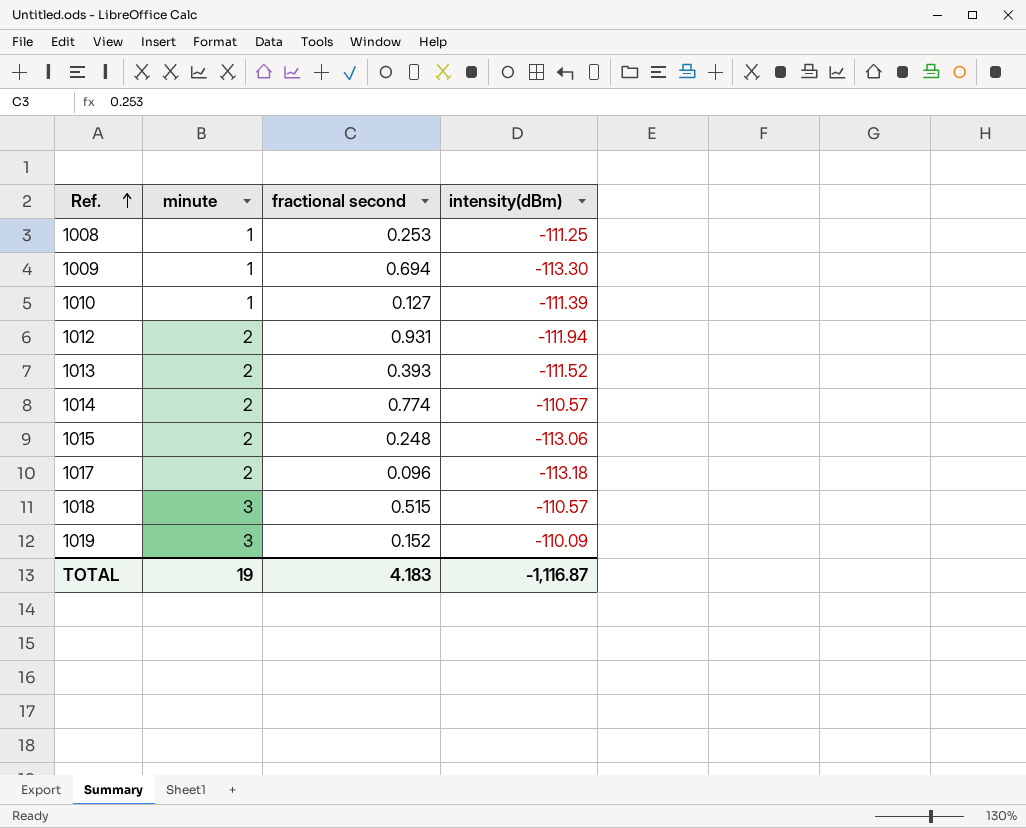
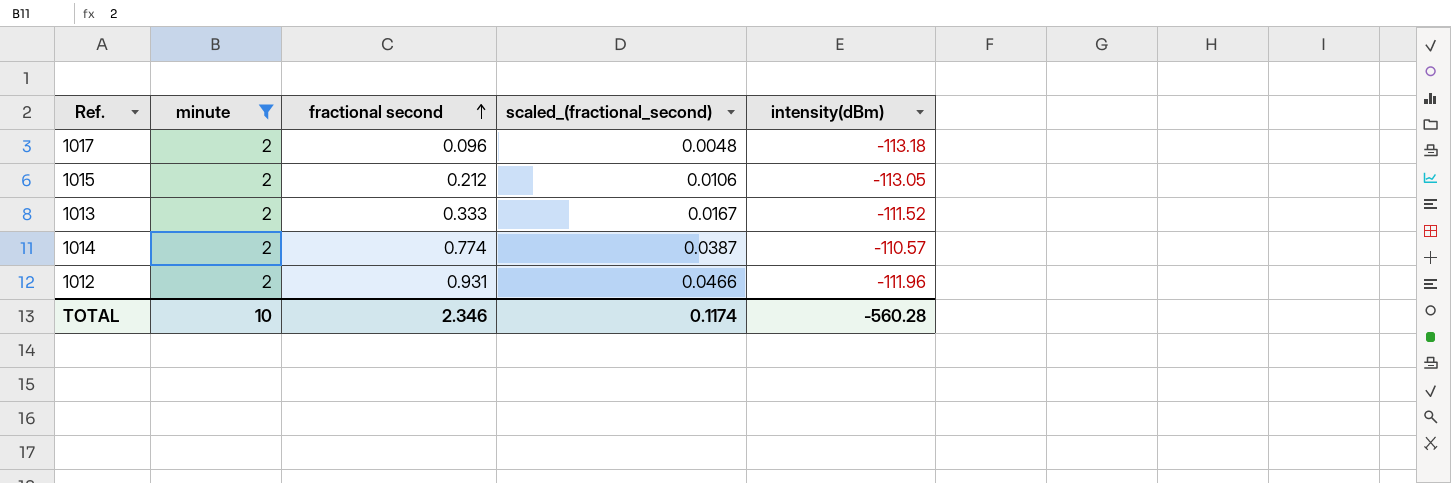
filter: none -> minute = 2
row order: Ref. ascending -> fractional second ascending
column scaled_(fractional_second) | formula: none -> [fractional second] * 0.05
1015 | fractional second: 0.248 -> 0.212
1015 | intensity(dBm): -113.06 -> -113.05
1013 | fractional second: 0.393 -> 0.333
1012 | intensity(dBm): -111.94 -> -111.96
TOTAL | minute: 19 -> 10
TOTAL | fractional second: 4.183 -> 2.346
TOTAL | intensity(dBm): -1,116.87 -> -560.28

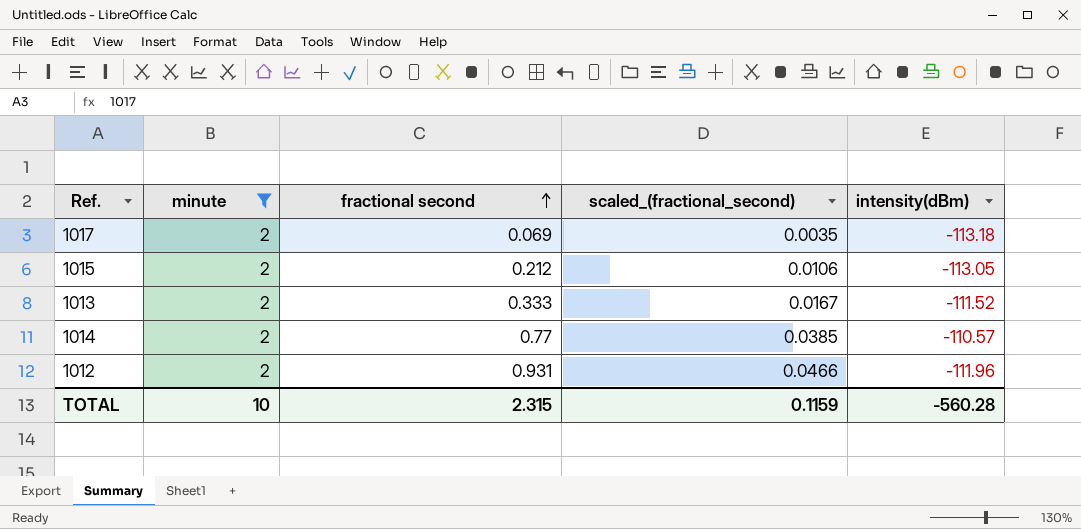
1017 | fractional second: 0.096 -> 0.069
1017 | scaled_(fractional_second): 0.0048 -> 0.0035
1014 | fractional second: 0.774 -> 0.77
1014 | scaled_(fractional_second): 0.0387 -> 0.0385
TOTAL | fractional second: 2.346 -> 2.315
TOTAL | scaled_(fractional_second): 0.1174 -> 0.1159

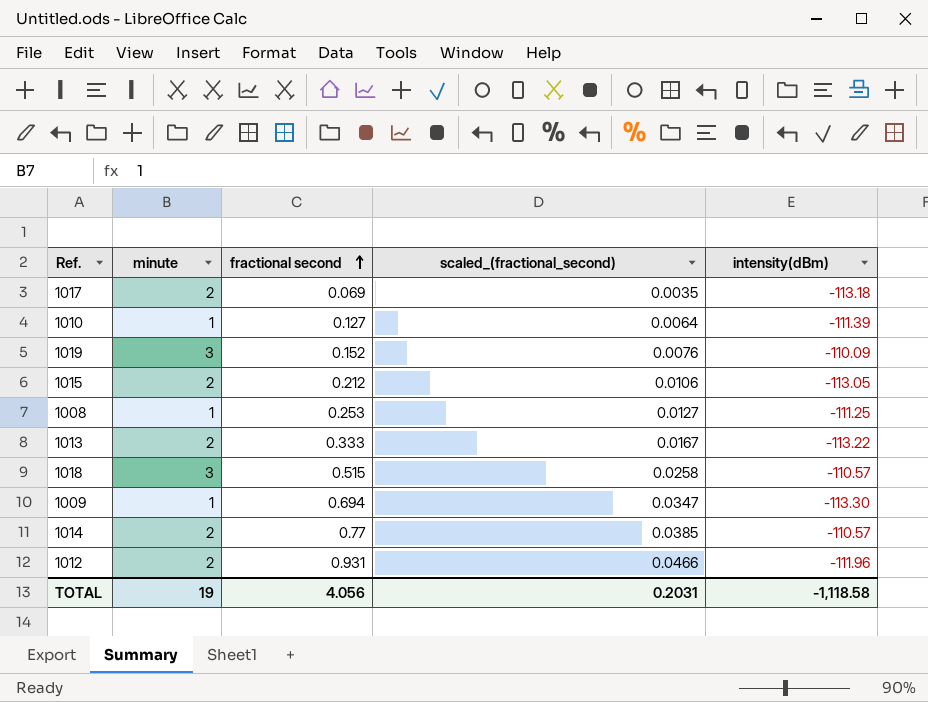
filter: minute = 2 -> none
1013 | intensity(dBm): -111.52 -> -113.22
TOTAL | minute: 10 -> 19
TOTAL | fractional second: 2.315 -> 4.056
TOTAL | scaled_(fractional_second): 0.1159 -> 0.2031
TOTAL | intensity(dBm): -560.28 -> -1,118.58

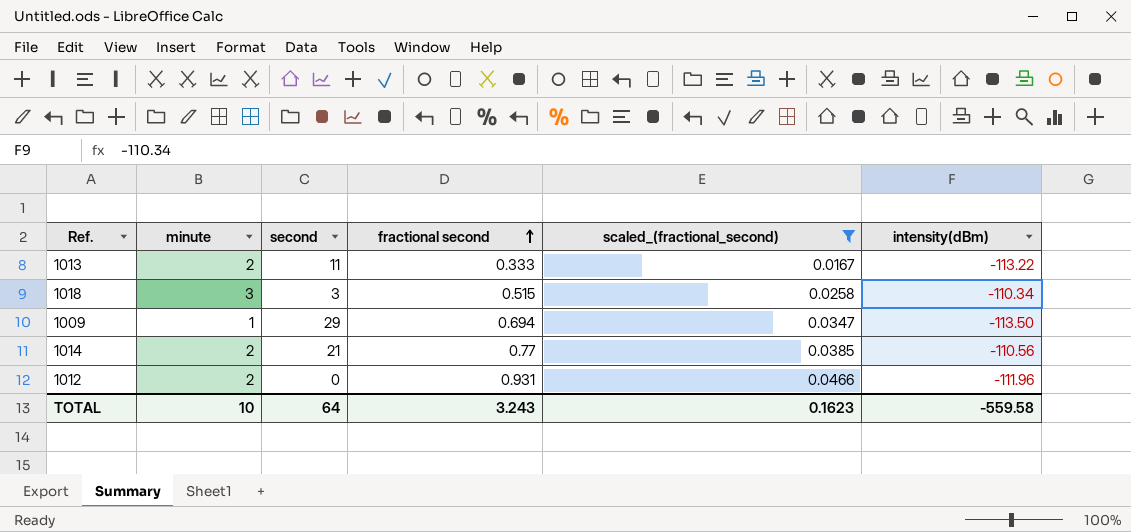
filter: none -> scaled_(fractional_second) >= 0.0167
column second | position: none -> 3
1018 | intensity(dBm): -110.57 -> -110.34
1009 | intensity(dBm): -113.30 -> -113.50
1014 | intensity(dBm): -110.57 -> -110.56
TOTAL | minute: 19 -> 10
TOTAL | fractional second: 4.056 -> 3.243
TOTAL | scaled_(fractional_second): 0.2031 -> 0.1623
TOTAL | intensity(dBm): -1,118.58 -> -559.58

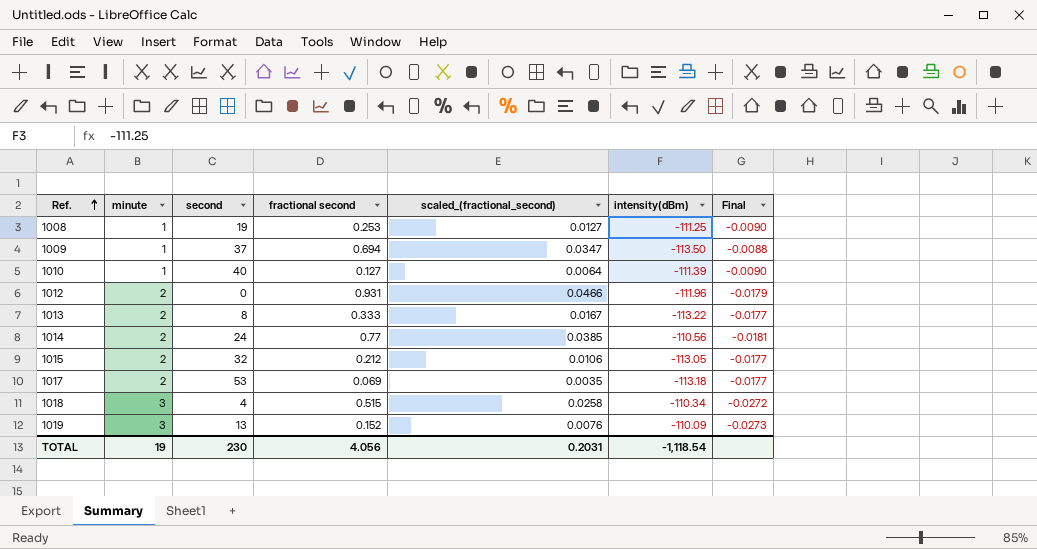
filter: scaled_(fractional_second) >= 0.0167 -> none
row order: fractional second ascending -> Ref. ascending
column Final | formula: none -> [minute] / [intensity(dBm)]
1009 | second: 29 -> 37
1013 | second: 11 -> 8
1014 | second: 21 -> 24
1018 | second: 3 -> 4
TOTAL | minute: 10 -> 19
TOTAL | second: 64 -> 230
TOTAL | fractional second: 3.243 -> 4.056
TOTAL | scaled_(fractional_second): 0.1623 -> 0.2031
TOTAL | intensity(dBm): -559.58 -> -1,118.54

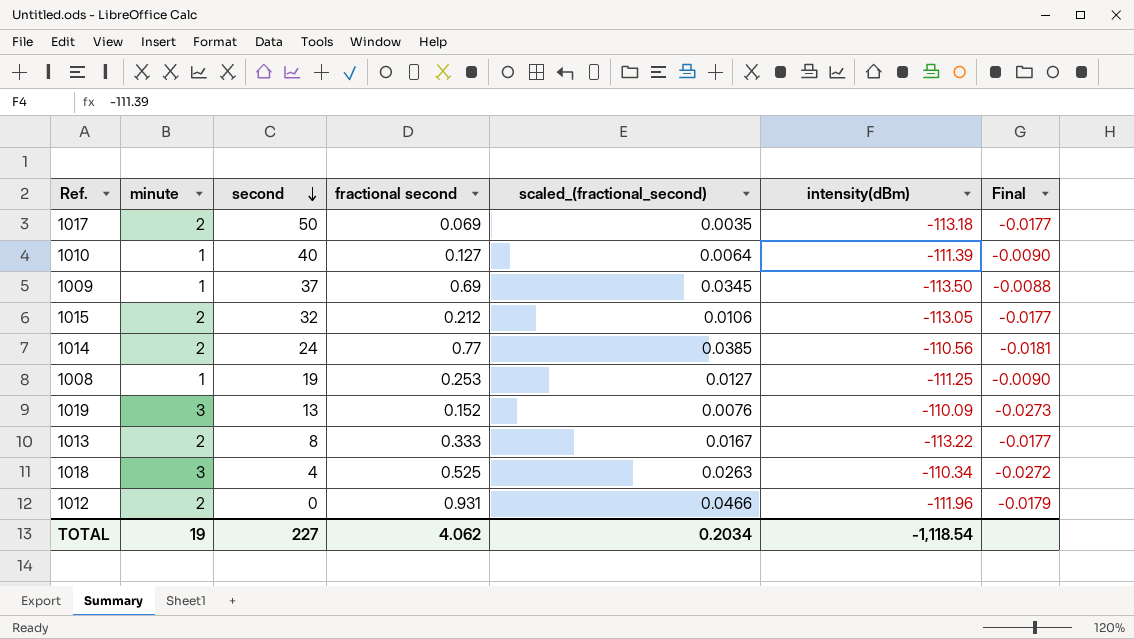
row order: Ref. ascending -> second descending
1017 | second: 53 -> 50
1009 | fractional second: 0.694 -> 0.69
1009 | scaled_(fractional_second): 0.0347 -> 0.0345
1018 | fractional second: 0.515 -> 0.525
1018 | scaled_(fractional_second): 0.0258 -> 0.0263
TOTAL | second: 230 -> 227
TOTAL | fractional second: 4.056 -> 4.062
TOTAL | scaled_(fractional_second): 0.2031 -> 0.2034

